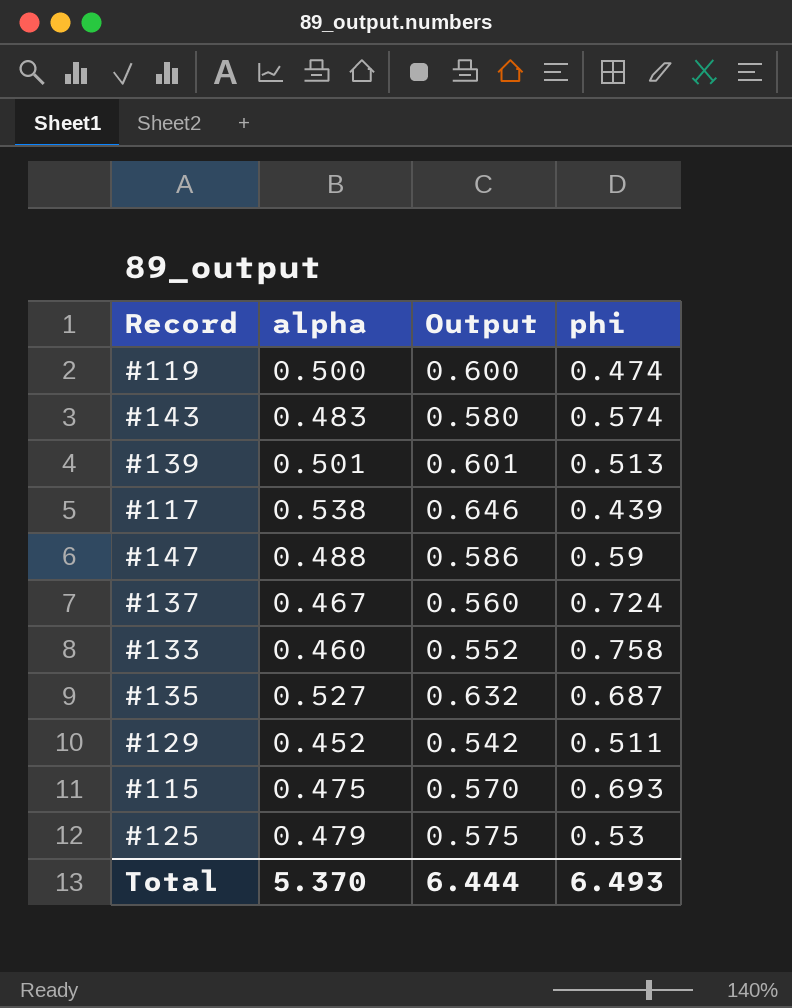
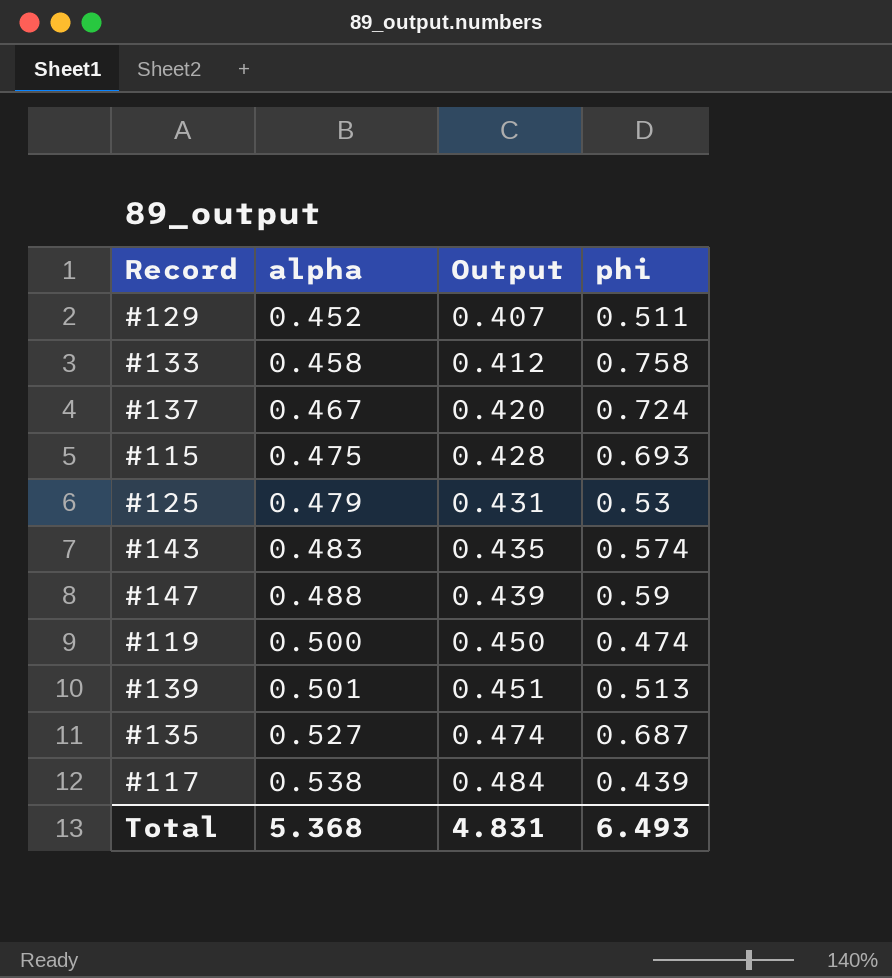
row order: none -> alpha ascending
column Output | formula: [alpha] * 1.2 -> [alpha] * 0.9
#133 | alpha: 0.460 -> 0.458
Total | alpha: 5.370 -> 5.368
Total | Output: 6.444 -> 4.831

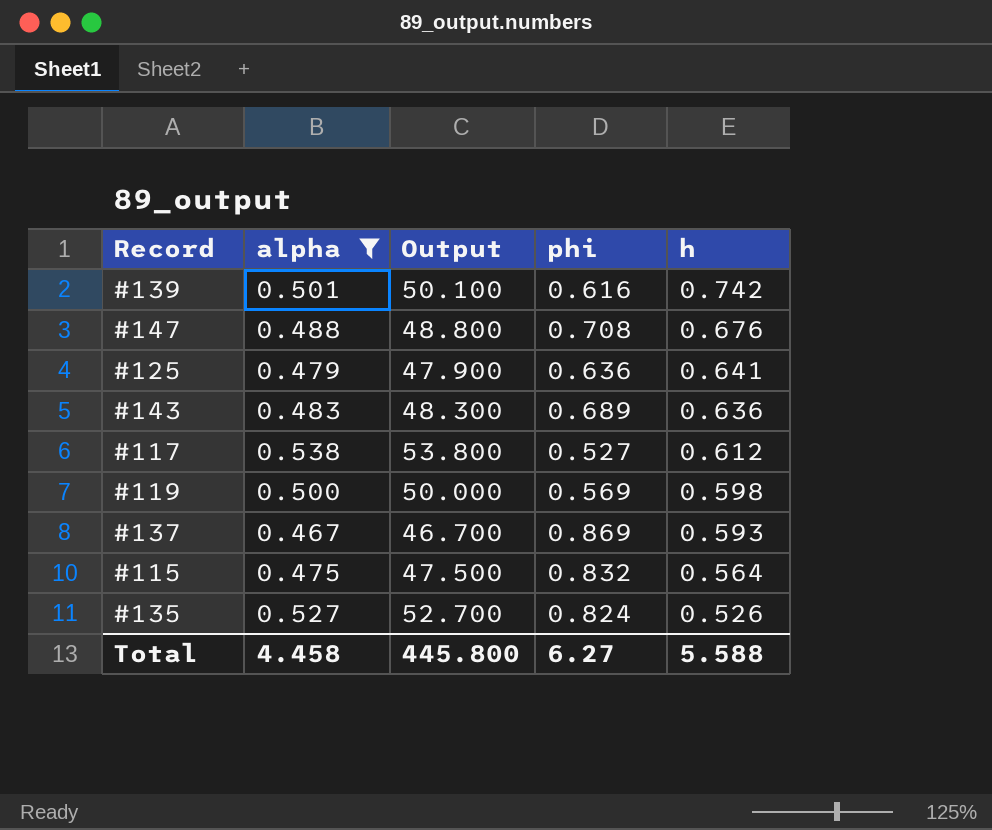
filter: none -> alpha >= 0.467
row order: alpha ascending -> h descending
column Output | formula: [alpha] * 0.9 -> [alpha] * 100
column h | position: none -> 5
#139 | phi: 0.513 -> 0.616
#147 | phi: 0.59 -> 0.708
#125 | phi: 0.53 -> 0.636
#143 | phi: 0.574 -> 0.689
#117 | phi: 0.439 -> 0.527
#119 | phi: 0.474 -> 0.569
#137 | phi: 0.724 -> 0.869
#115 | phi: 0.693 -> 0.832
#135 | phi: 0.687 -> 0.824
Total | alpha: 5.368 -> 4.458
Total | Output: 4.831 -> 445.800
Total | phi: 6.493 -> 6.27

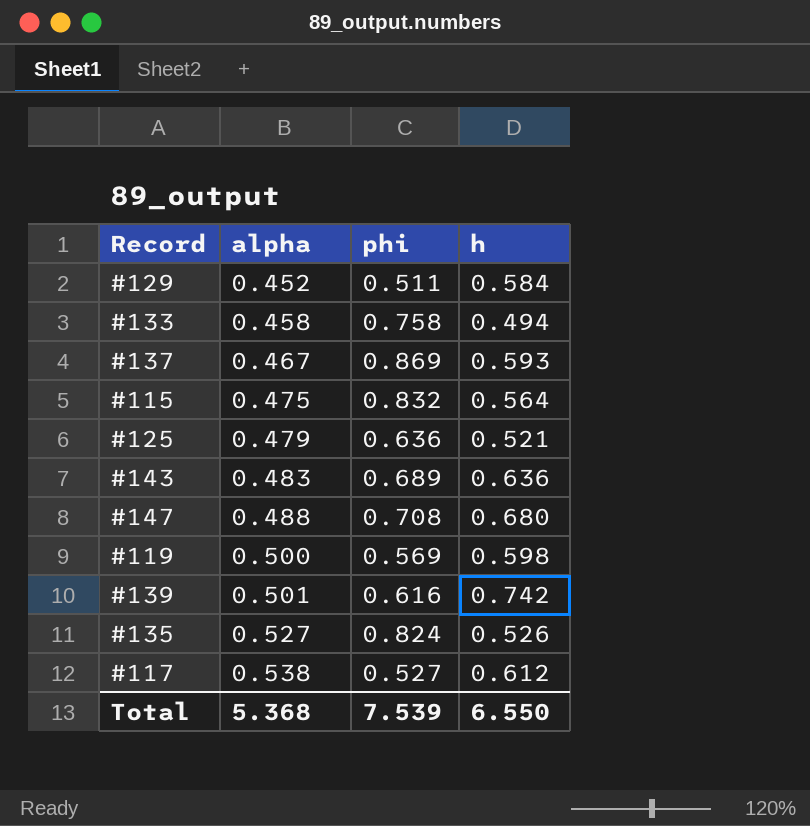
filter: alpha >= 0.467 -> none
row order: h descending -> alpha ascending
column Output | formula: [alpha] * 100 -> none
#125 | h: 0.641 -> 0.521
#147 | h: 0.676 -> 0.680
Total | alpha: 4.458 -> 5.368
Total | phi: 6.27 -> 7.539
Total | h: 5.588 -> 6.550

